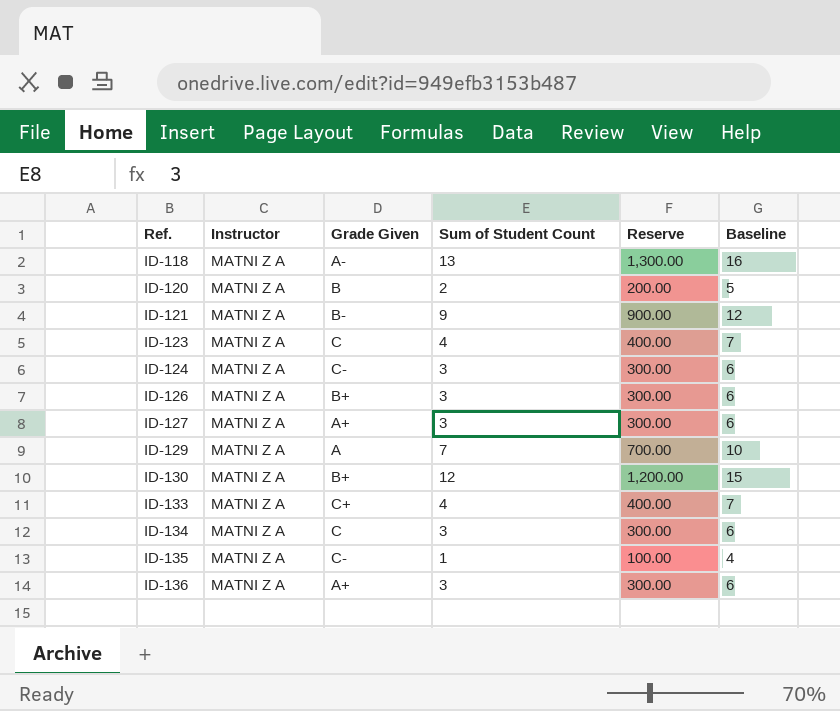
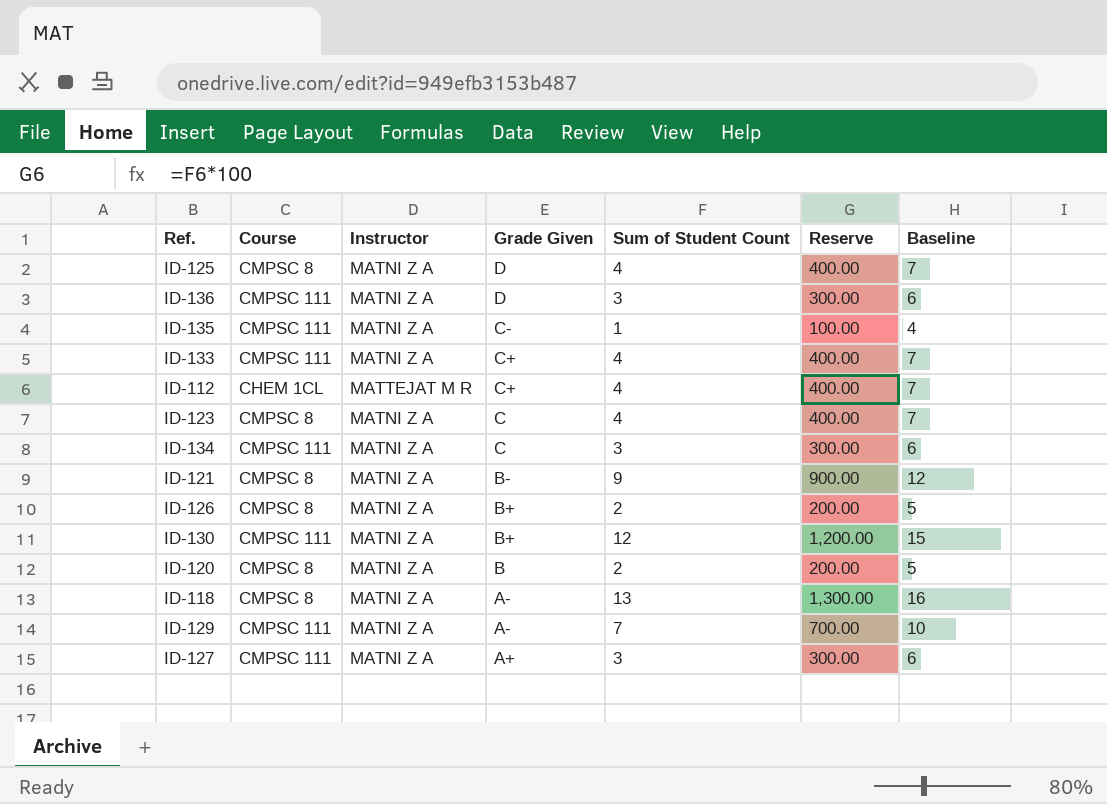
row order: Ref. ascending -> Grade Given descending
column Course | position: none -> 2
row ID-124: MATNI Z A | C- | 3 | 300.00 | 6 -> none
row ID-125: none -> CMPSC 8 | MATNI Z A | D | 4 | 400.00 | 7
ID-136 | Grade Given: A+ -> D
row ID-112: none -> CHEM 1CL | MATTEJAT M R | C+ | 4 | 400.00 | 7
ID-126 | Sum of Student Count: 3 -> 2
ID-126 | Reserve: 300.00 -> 200.00
ID-126 | Baseline: 6 -> 5
ID-129 | Grade Given: A -> A-

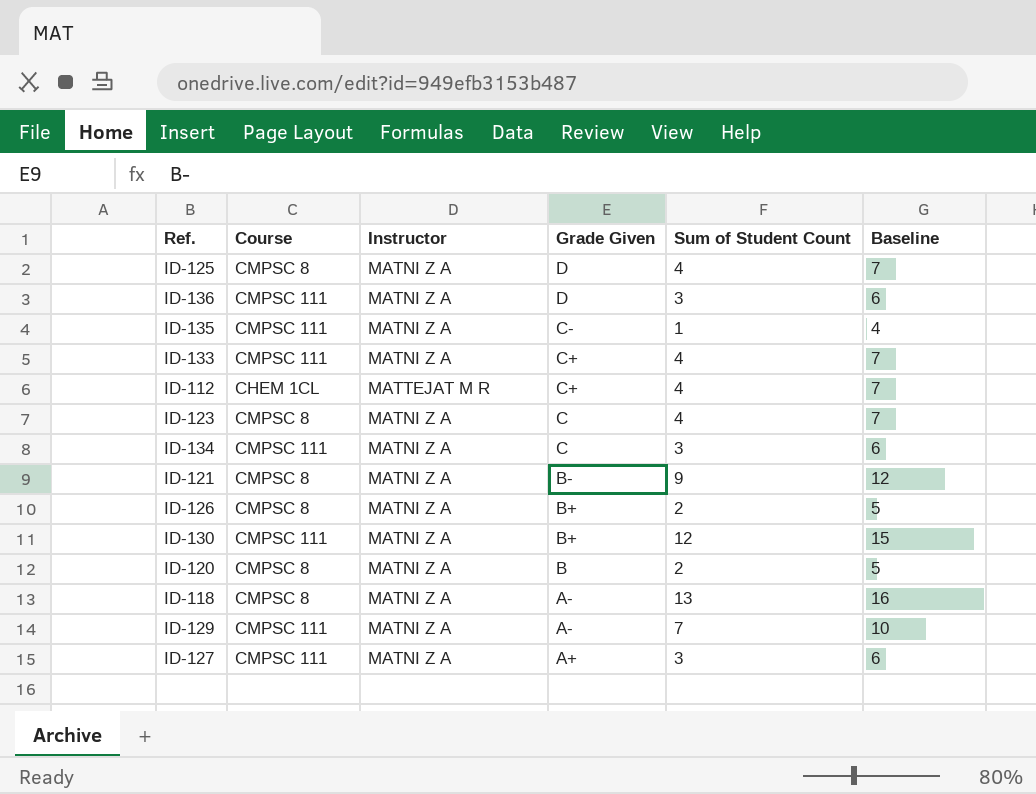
column Reserve | formula: [Sum of Student Count] * 100 -> none

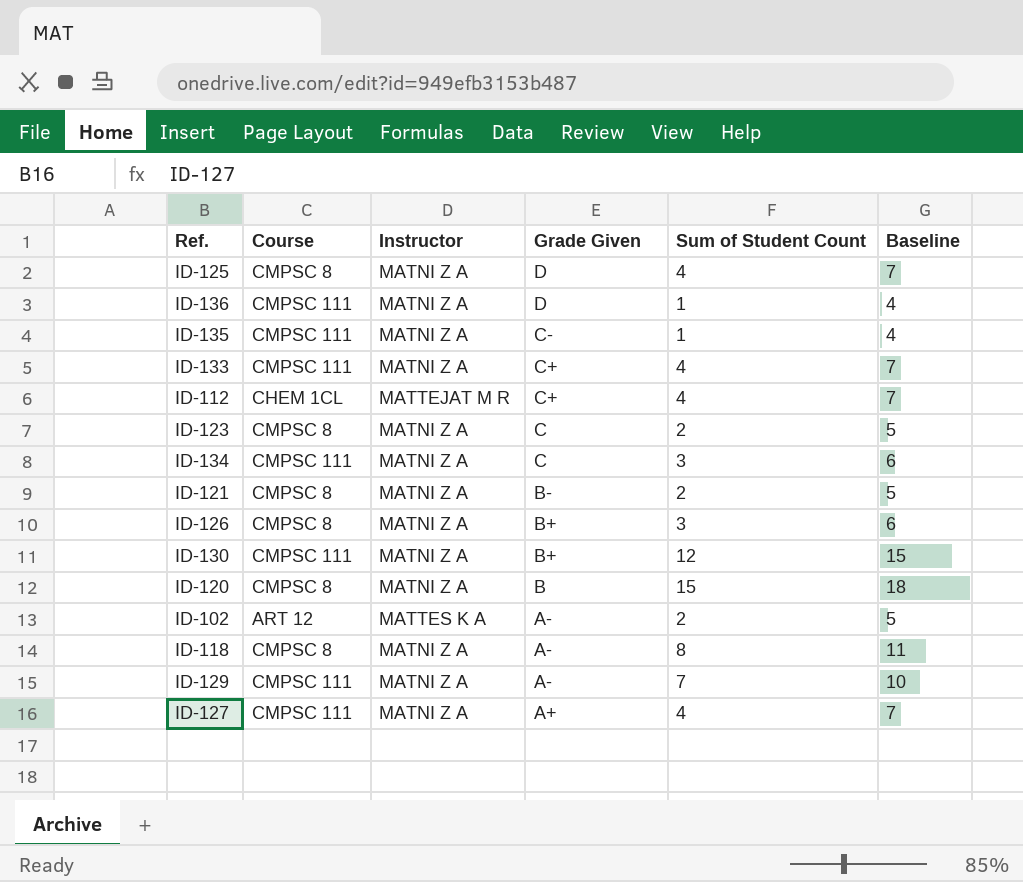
ID-136 | Sum of Student Count: 3 -> 1
ID-136 | Baseline: 6 -> 4
ID-123 | Sum of Student Count: 4 -> 2
ID-123 | Baseline: 7 -> 5
ID-121 | Sum of Student Count: 9 -> 2
ID-121 | Baseline: 12 -> 5
ID-126 | Sum of Student Count: 2 -> 3
ID-126 | Baseline: 5 -> 6
ID-120 | Sum of Student Count: 2 -> 15
ID-120 | Baseline: 5 -> 18
row ID-102: none -> ART 12 | MATTES K A | A- | 2 | 5
ID-118 | Sum of Student Count: 13 -> 8
ID-118 | Baseline: 16 -> 11
ID-127 | Sum of Student Count: 3 -> 4
ID-127 | Baseline: 6 -> 7

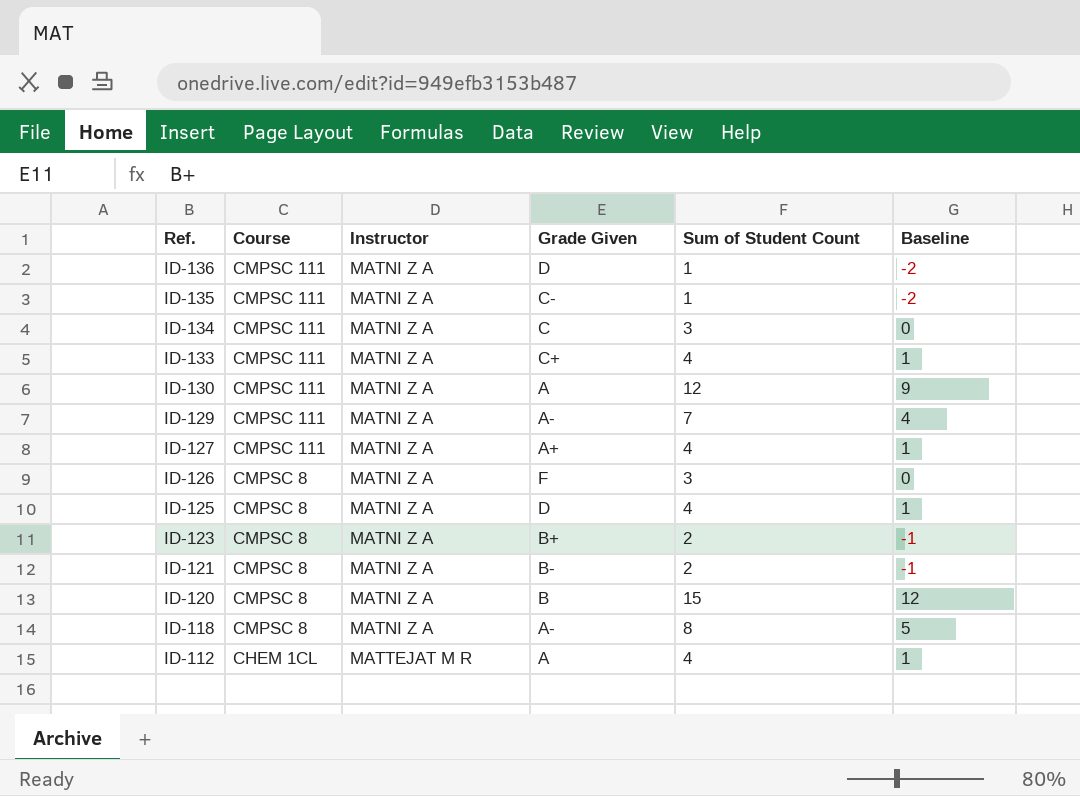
row order: Grade Given descending -> Ref. descending
column Baseline | formula: [Sum of Student Count] + 3 -> [Sum of Student Count] - 3
row ID-102: ART 12 | MATTES K A | A- | 2 | 5 -> none
ID-130 | Grade Given: B+ -> A
ID-126 | Grade Given: B+ -> F
ID-123 | Grade Given: C -> B+
ID-112 | Grade Given: C+ -> A

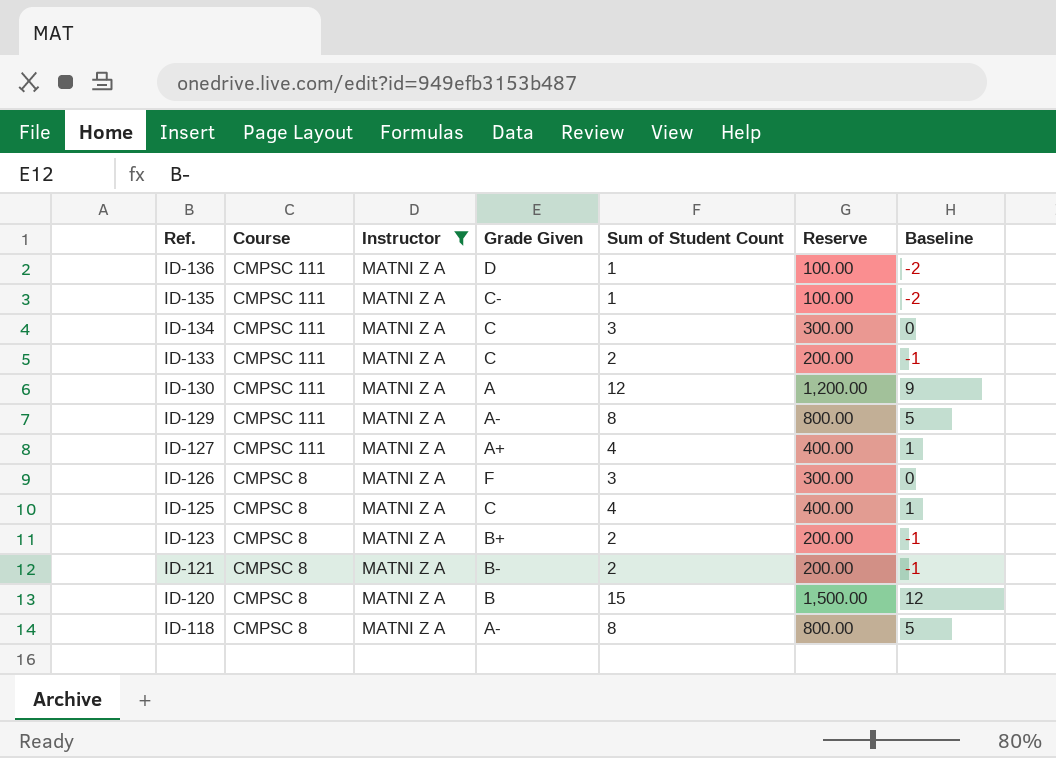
filter: none -> Instructor = MATNI Z A
column Reserve | formula: none -> [Sum of Student Count] * 100
ID-133 | Grade Given: C+ -> C
ID-133 | Sum of Student Count: 4 -> 2
ID-133 | Baseline: 1 -> -1
ID-129 | Sum of Student Count: 7 -> 8
ID-129 | Baseline: 4 -> 5
ID-125 | Grade Given: D -> C

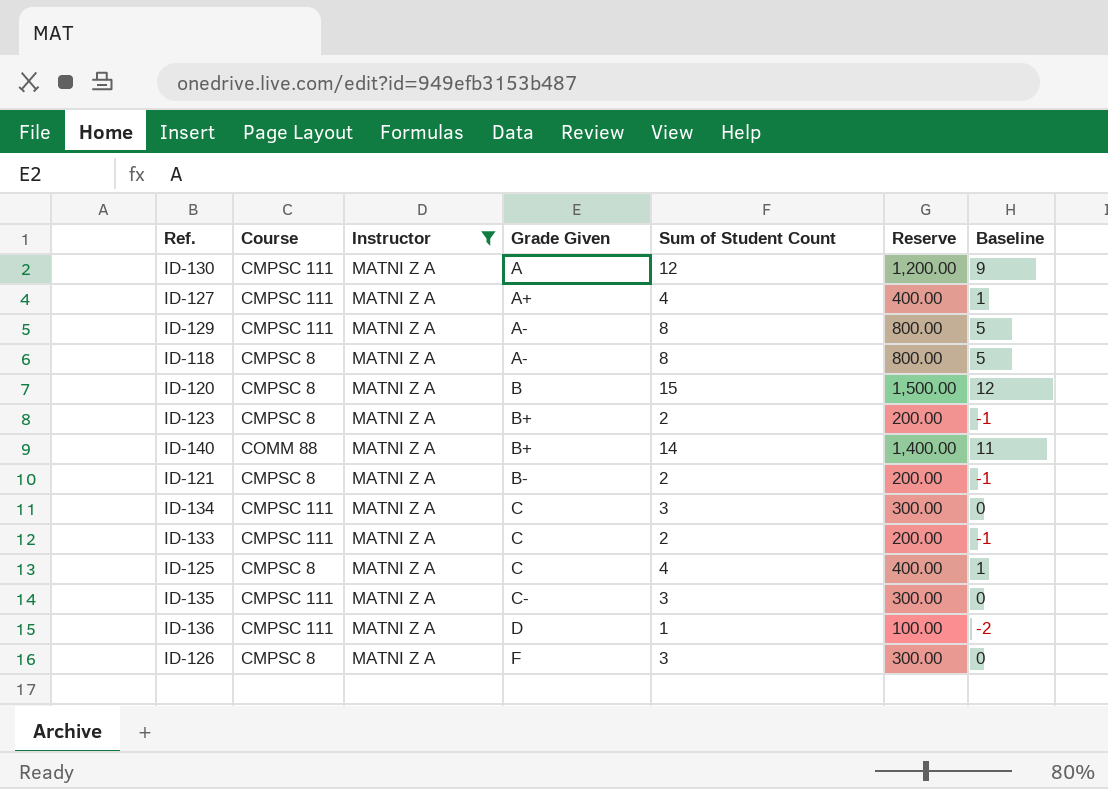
row order: Ref. descending -> Grade Given ascending
row ID-140: none -> COMM 88 | MATNI Z A | B+ | 14 | 1,400.00 | 11
ID-135 | Sum of Student Count: 1 -> 3
ID-135 | Reserve: 100.00 -> 300.00
ID-135 | Baseline: -2 -> 0

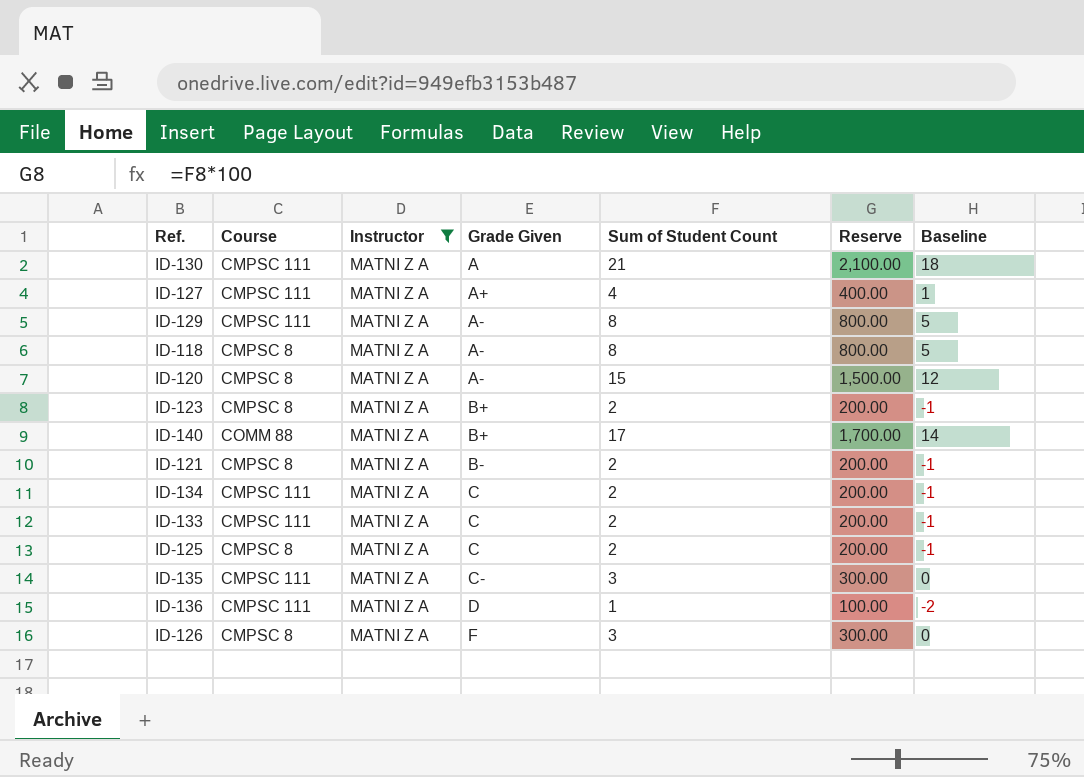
ID-130 | Sum of Student Count: 12 -> 21
ID-130 | Reserve: 1,200.00 -> 2,100.00
ID-130 | Baseline: 9 -> 18
ID-120 | Grade Given: B -> A-
ID-140 | Sum of Student Count: 14 -> 17
ID-140 | Reserve: 1,400.00 -> 1,700.00
ID-140 | Baseline: 11 -> 14
ID-134 | Sum of Student Count: 3 -> 2
ID-134 | Reserve: 300.00 -> 200.00
ID-134 | Baseline: 0 -> -1
ID-125 | Sum of Student Count: 4 -> 2
ID-125 | Reserve: 400.00 -> 200.00
ID-125 | Baseline: 1 -> -1

